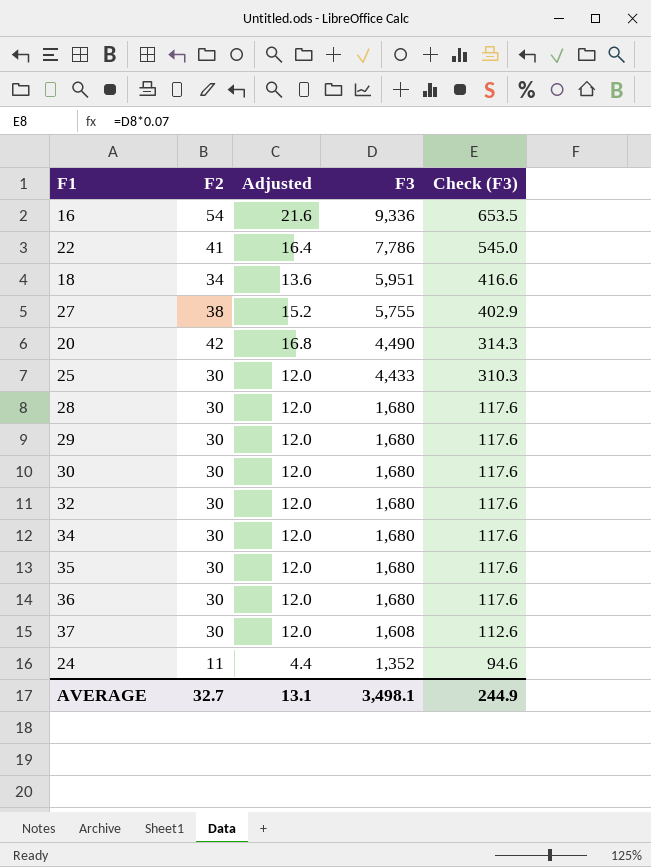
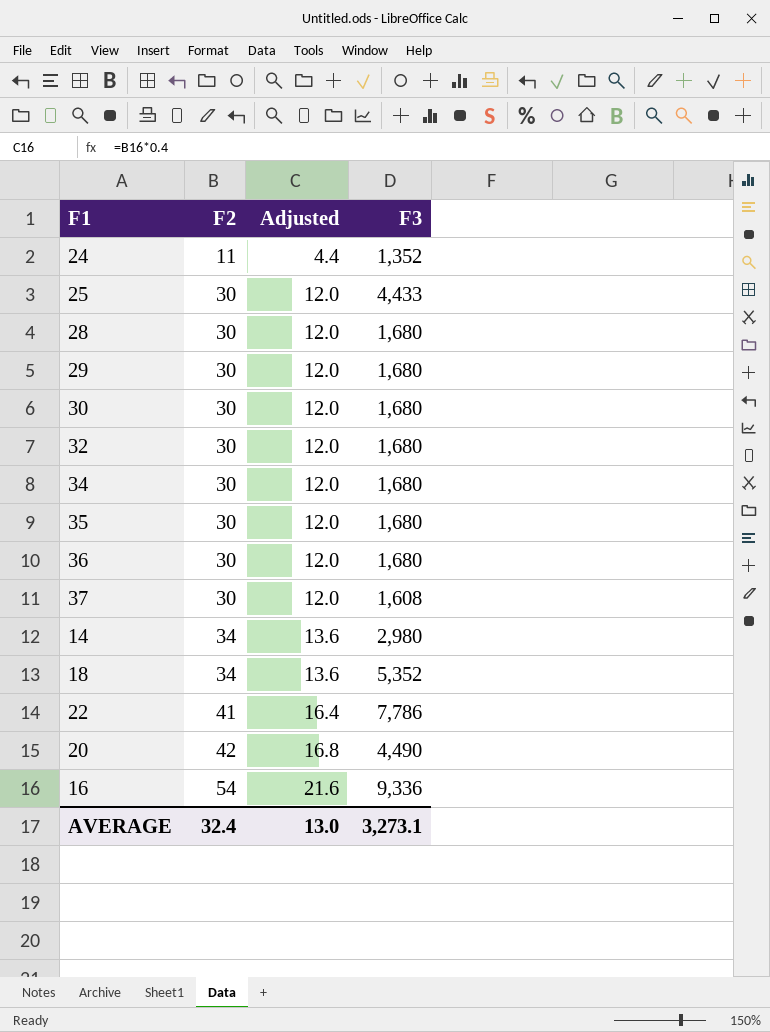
row order: F3 descending -> F2 ascending
column Check (F3) | formula: [F3] * 0.07 -> none
row 27: 38 | 15.2 | 5,755 | 402.9 -> none
row 14: none -> 34 | 13.6 | 2,980
18 | F3: 5,951 -> 5,352
AVERAGE | F2: 32.7 -> 32.4
AVERAGE | Adjusted: 13.1 -> 13.0
AVERAGE | F3: 3,498.1 -> 3,273.1

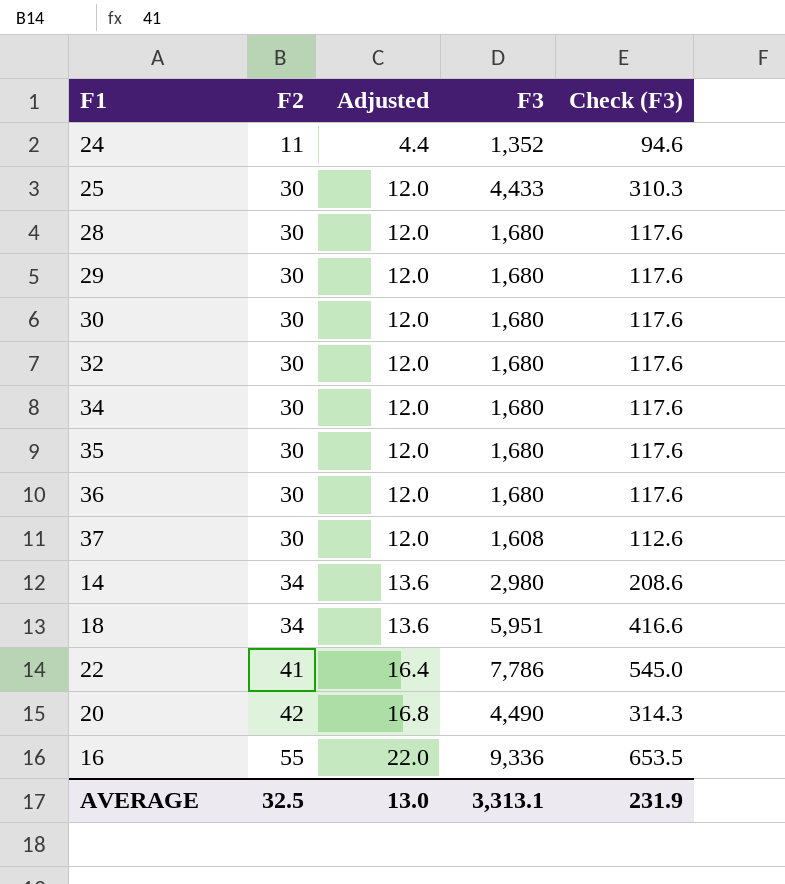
column Check (F3) | formula: none -> [F3] * 0.07
18 | F3: 5,352 -> 5,951
16 | F2: 54 -> 55
16 | Adjusted: 21.6 -> 22.0
AVERAGE | F2: 32.4 -> 32.5
AVERAGE | F3: 3,273.1 -> 3,313.1

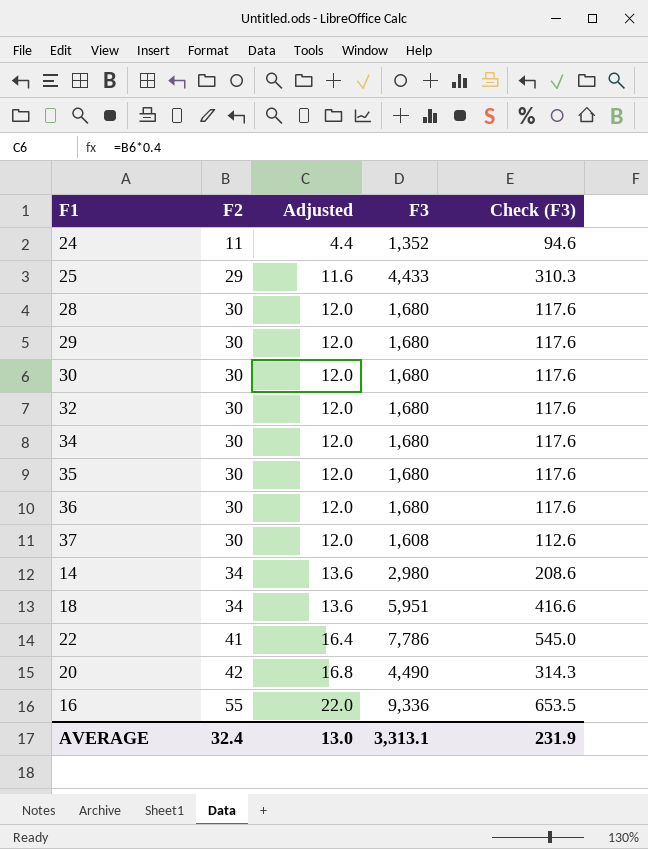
25 | F2: 30 -> 29
25 | Adjusted: 12.0 -> 11.6
AVERAGE | F2: 32.5 -> 32.4

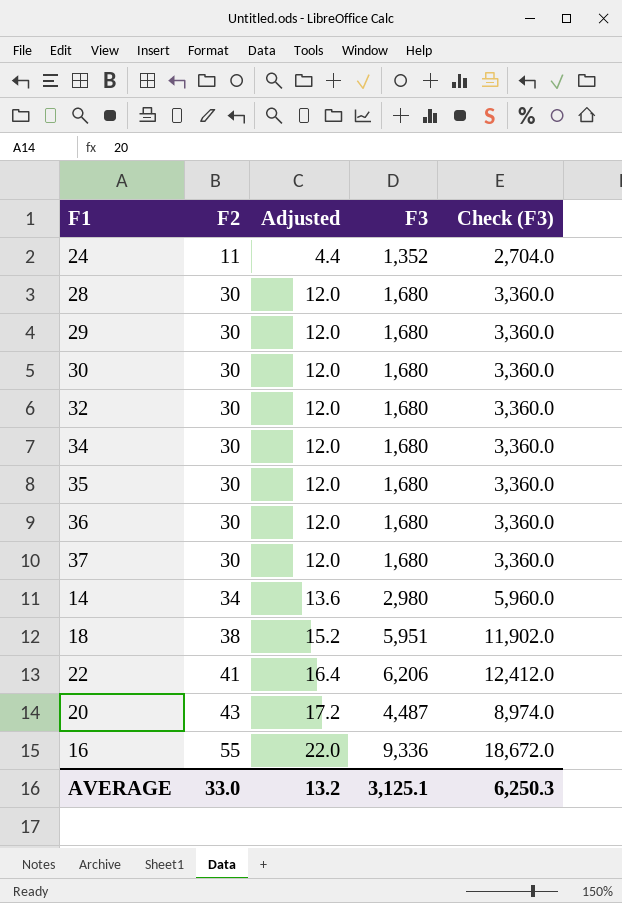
column Check (F3) | formula: [F3] * 0.07 -> [F3] * 2
row 25: 29 | 11.6 | 4,433 | 310.3 -> none
37 | F3: 1,608 -> 1,680
18 | F2: 34 -> 38
18 | Adjusted: 13.6 -> 15.2
22 | F3: 7,786 -> 6,206
20 | F2: 42 -> 43
20 | Adjusted: 16.8 -> 17.2
20 | F3: 4,490 -> 4,487
AVERAGE | F2: 32.4 -> 33.0
AVERAGE | Adjusted: 13.0 -> 13.2
AVERAGE | F3: 3,313.1 -> 3,125.1
AVERAGE | Check (F3): 231.9 -> 6,250.3

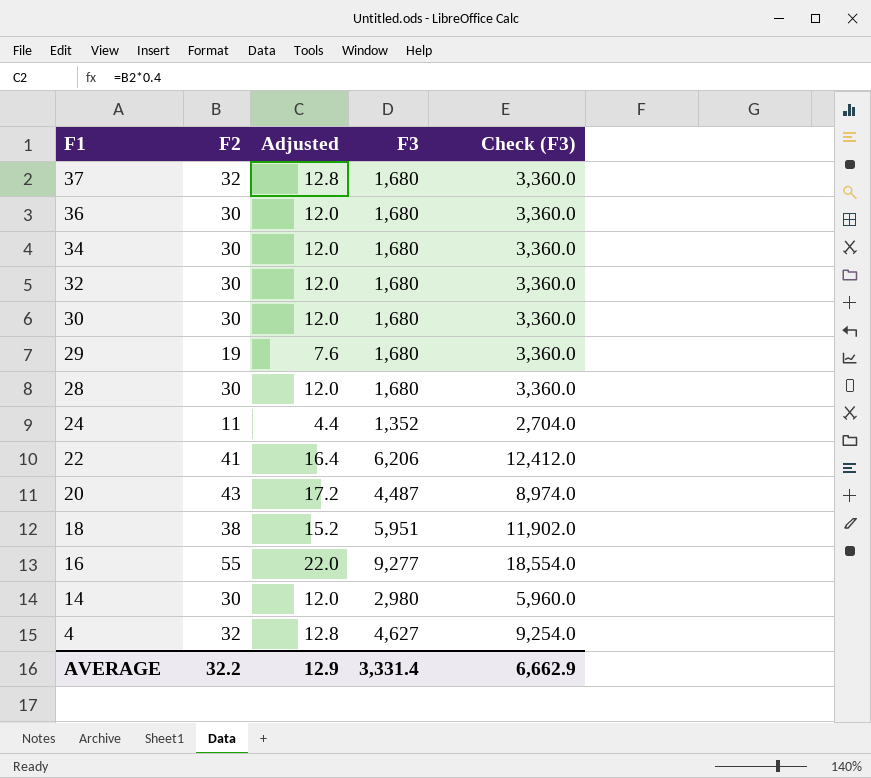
row order: F2 ascending -> F1 descending
row 35: 30 | 12.0 | 1,680 | 3,360.0 -> none
37 | F2: 30 -> 32
37 | Adjusted: 12.0 -> 12.8
29 | F2: 30 -> 19
29 | Adjusted: 12.0 -> 7.6
16 | F3: 9,336 -> 9,277
16 | Check (F3): 18,672.0 -> 18,554.0
14 | F2: 34 -> 30
14 | Adjusted: 13.6 -> 12.0
row 4: none -> 32 | 12.8 | 4,627 | 9,254.0
AVERAGE | F2: 33.0 -> 32.2
AVERAGE | Adjusted: 13.2 -> 12.9
AVERAGE | F3: 3,125.1 -> 3,331.4
AVERAGE | Check (F3): 6,250.3 -> 6,662.9

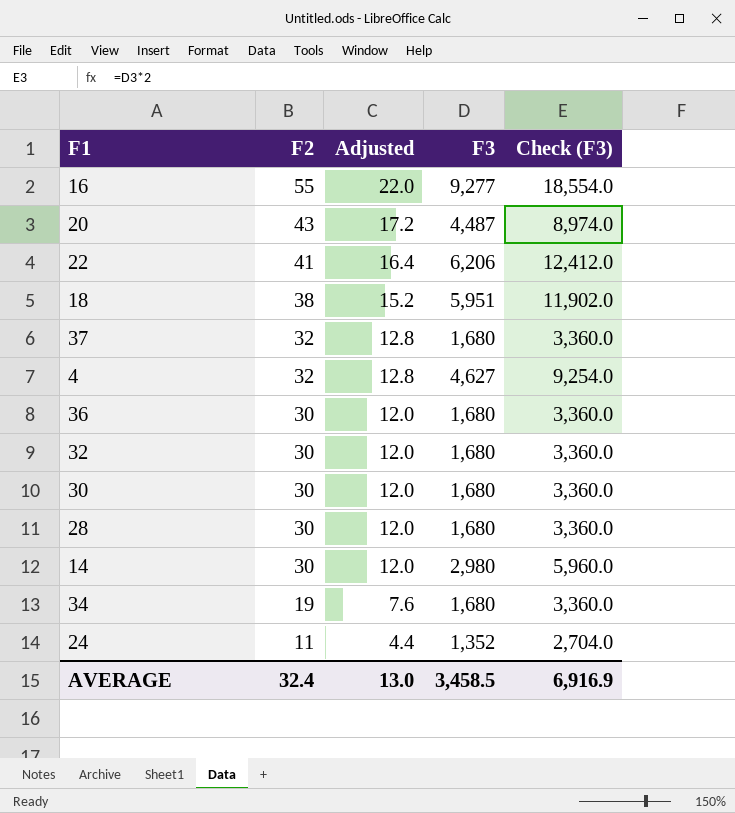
row order: F1 descending -> F2 descending
row 29: 19 | 7.6 | 1,680 | 3,360.0 -> none
34 | F2: 30 -> 19
34 | Adjusted: 12.0 -> 7.6
AVERAGE | F2: 32.2 -> 32.4
AVERAGE | Adjusted: 12.9 -> 13.0
AVERAGE | F3: 3,331.4 -> 3,458.5
AVERAGE | Check (F3): 6,662.9 -> 6,916.9

